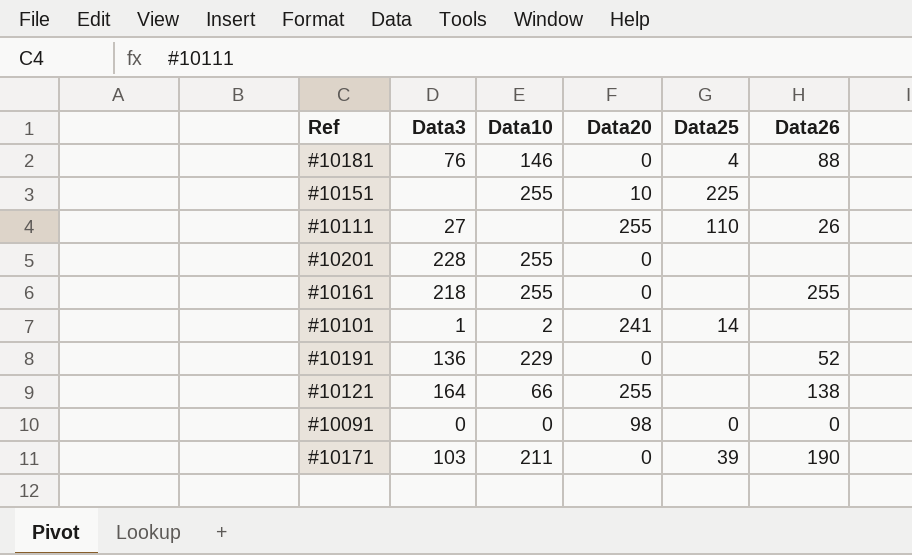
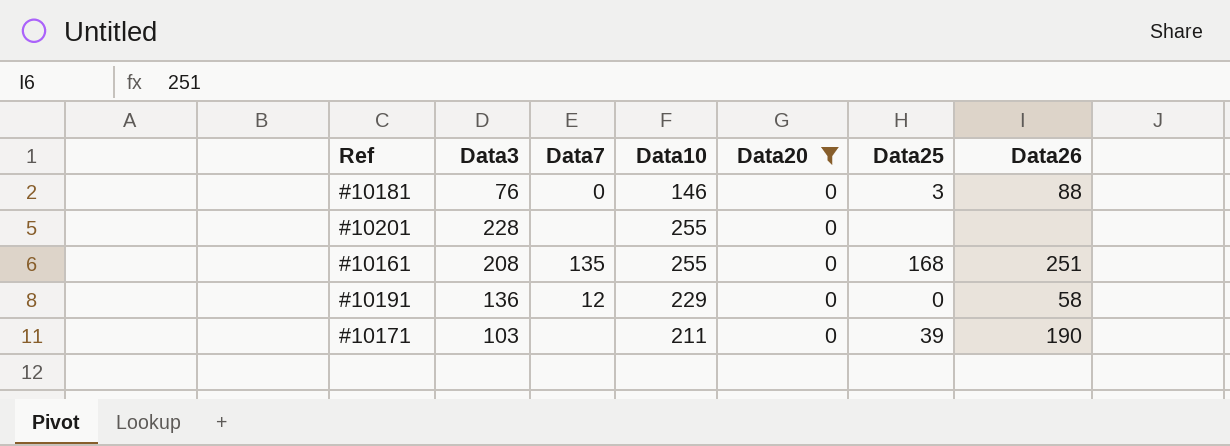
filter: none -> Data20 = 0
column Data7 | position: none -> 3
#10181 | Data25: 4 -> 3
#10161 | Data3: 218 -> 208
#10161 | Data25: none -> 168
#10161 | Data26: 255 -> 251
#10191 | Data25: none -> 0
#10191 | Data26: 52 -> 58

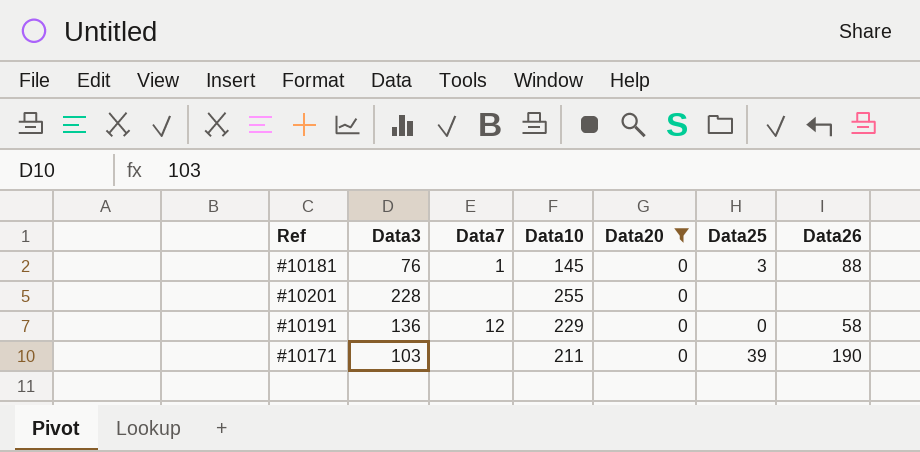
row #10161: 208 | 135 | 255 | 0 | 168 | 251 -> none
#10181 | Data7: 0 -> 1
#10181 | Data10: 146 -> 145

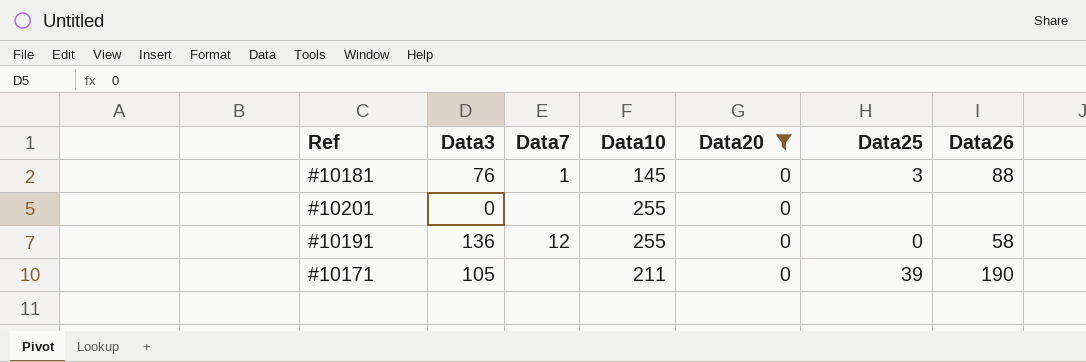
#10201 | Data3: 228 -> 0
#10191 | Data10: 229 -> 255
#10171 | Data3: 103 -> 105

